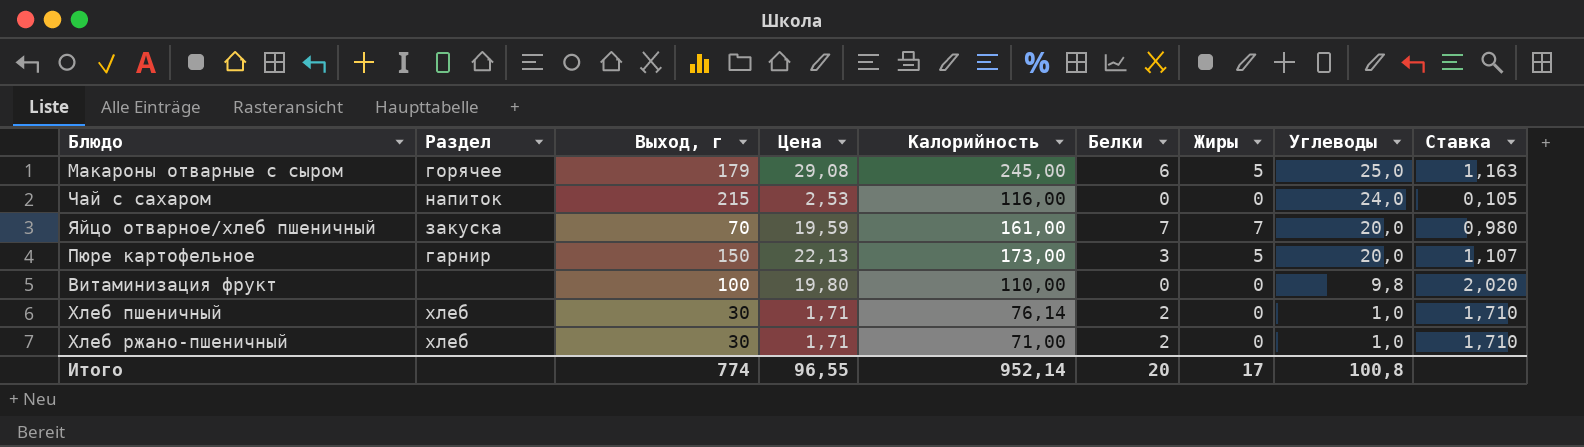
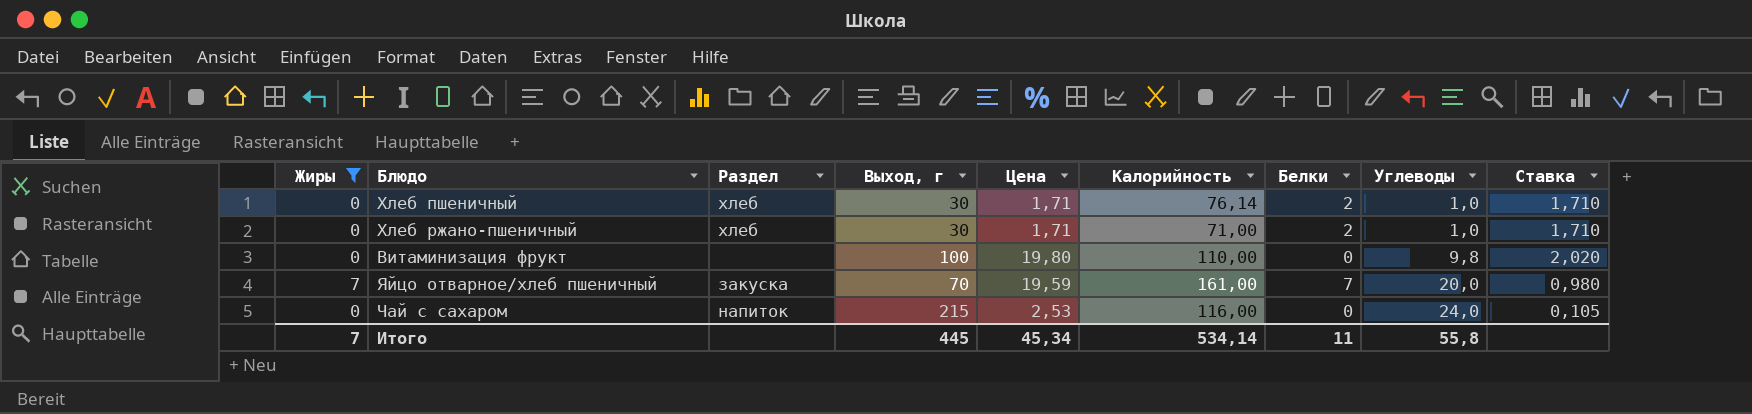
filter: none -> Жиры != 5
row order: Углеводы descending -> Углеводы ascending
column Жиры | position: 7 -> 1
Итого | Жиры: 17 -> 7
Итого | Выход, г: 774 -> 445
Итого | Цена: 96,55 -> 45,34
Итого | Калорийность: 952,14 -> 534,14
Итого | Белки: 20 -> 11
Итого | Углеводы: 100,8 -> 55,8

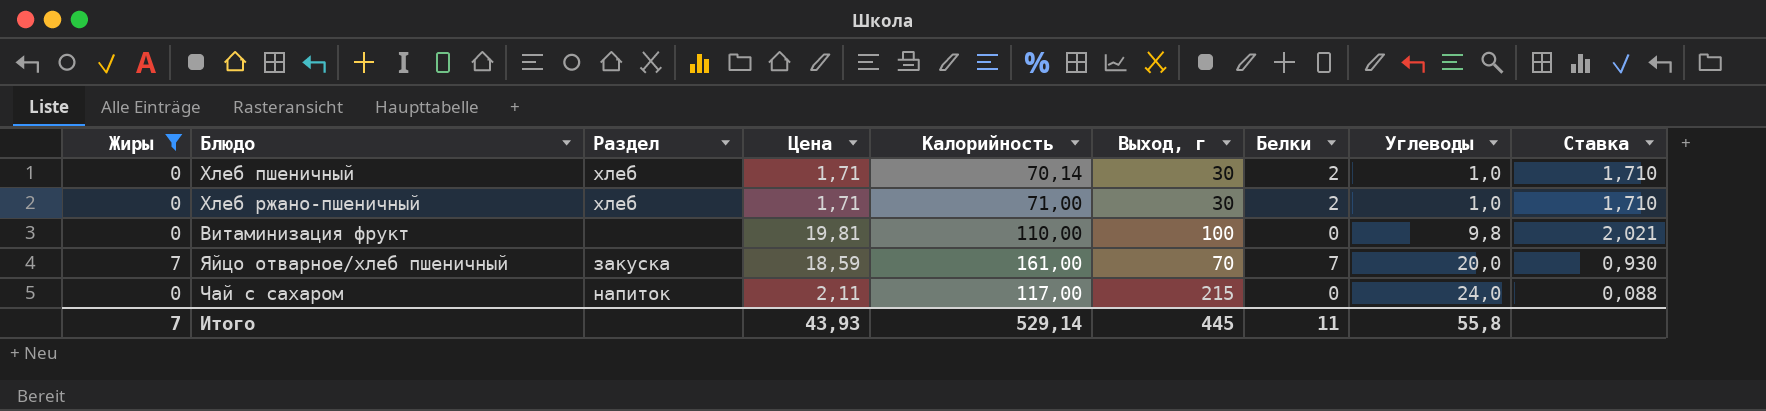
column Выход, г | position: 4 -> 6
Хлеб пшеничный | Калорийность: 76,14 -> 70,14
Витаминизация фрукт | Цена: 19,80 -> 19,81
Витаминизация фрукт | Ставка: 2,020 -> 2,021
Яйцо отварное/хлеб пшеничный | Цена: 19,59 -> 18,59
Яйцо отварное/хлеб пшеничный | Ставка: 0,980 -> 0,930
Чай с сахаром | Цена: 2,53 -> 2,11
Чай с сахаром | Калорийность: 116,00 -> 117,00
Чай с сахаром | Ставка: 0,105 -> 0,088
Итого | Цена: 45,34 -> 43,93
Итого | Калорийность: 534,14 -> 529,14

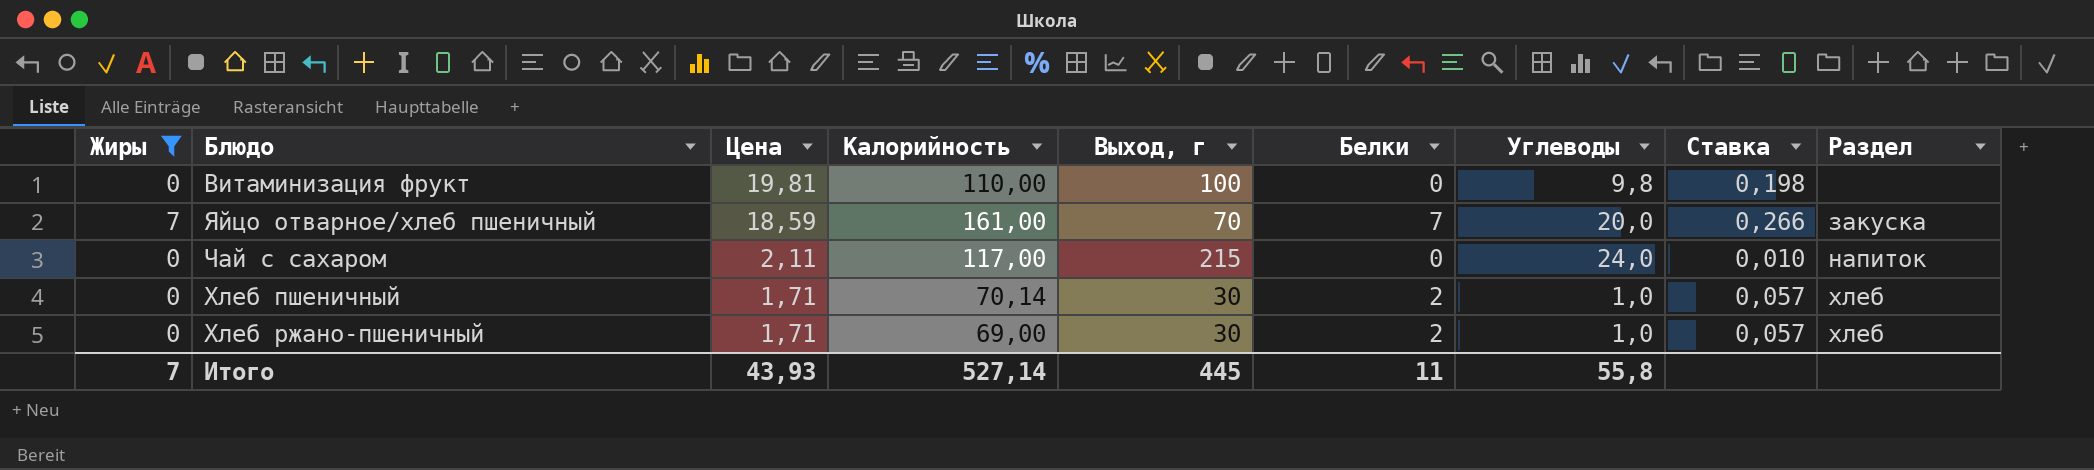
row order: Углеводы ascending -> Цена descending
column Ставка | formula: [Цена] / [Углеводы] -> [Цена] / [Выход, г]
column Раздел | position: 3 -> 9
Хлеб ржано-пшеничный | Калорийность: 71,00 -> 69,00
Итого | Калорийность: 529,14 -> 527,14

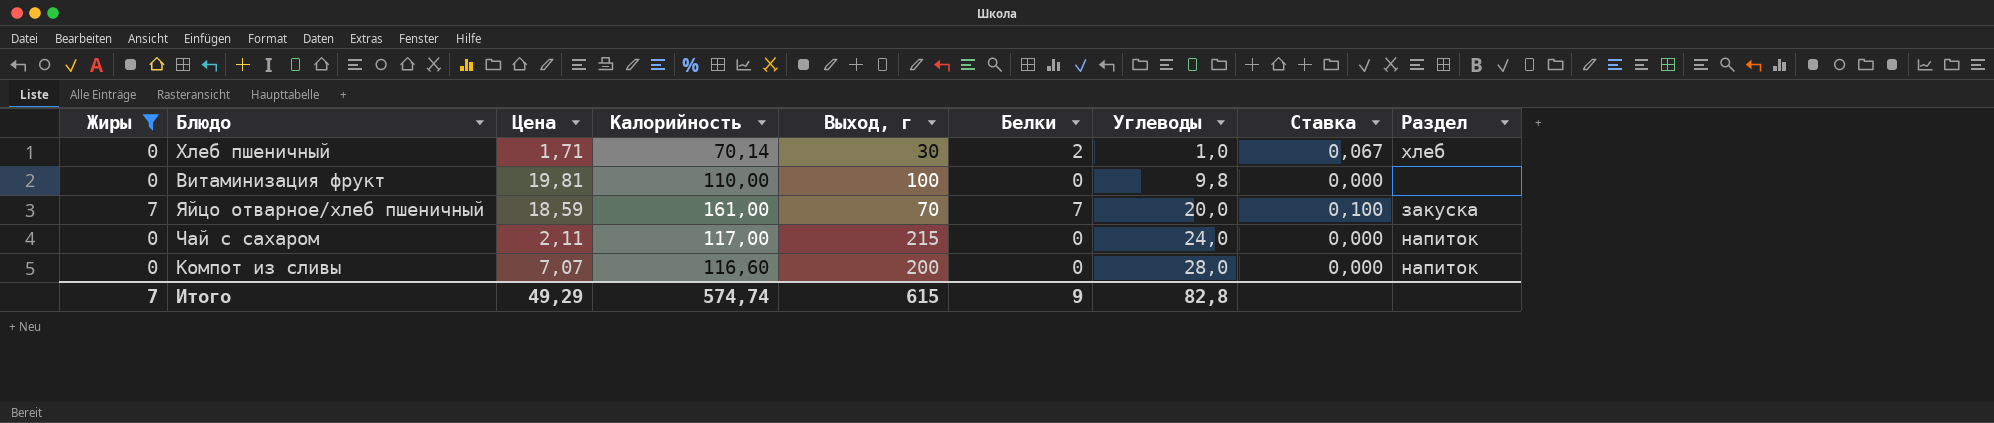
row order: Цена descending -> Углеводы ascending
column Ставка | formula: [Цена] / [Выход, г] -> [Белки] / [Выход, г]
row Хлеб ржано-пшеничный: 0 | 1,71 | 69,00 | 30 | 2 | 1,0 | 0,057 | хлеб -> none
row Компот из сливы: none -> 0 | 7,07 | 116,60 | 200 | 0 | 28,0 | 0,000 | напиток
Итого | Цена: 43,93 -> 49,29
Итого | Калорийность: 527,14 -> 574,74
Итого | Выход, г: 445 -> 615
Итого | Белки: 11 -> 9
Итого | Углеводы: 55,8 -> 82,8

